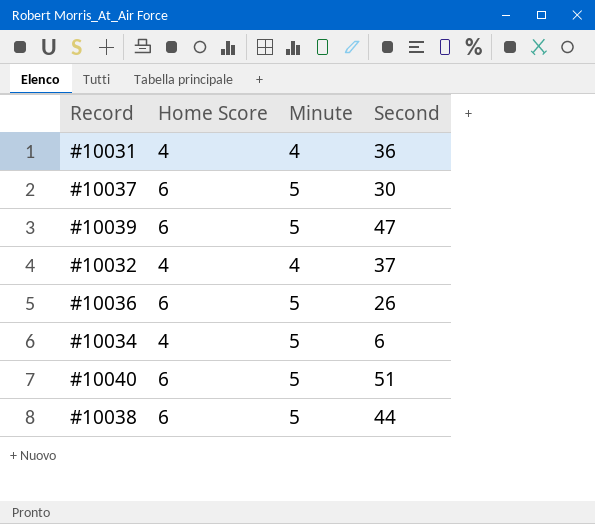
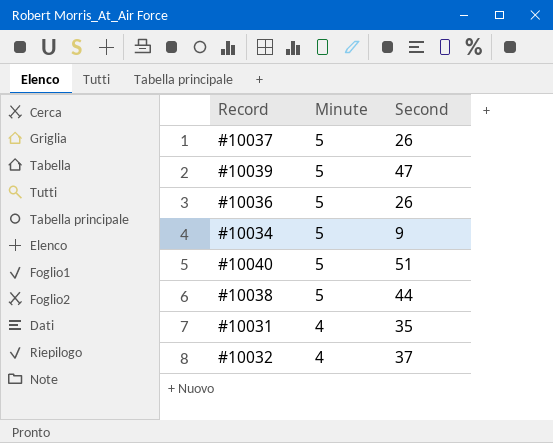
row order: none -> Minute descending
column Home Score | position: 2 -> none
#10037 | Second: 30 -> 26
#10034 | Second: 6 -> 9
#10031 | Second: 36 -> 35

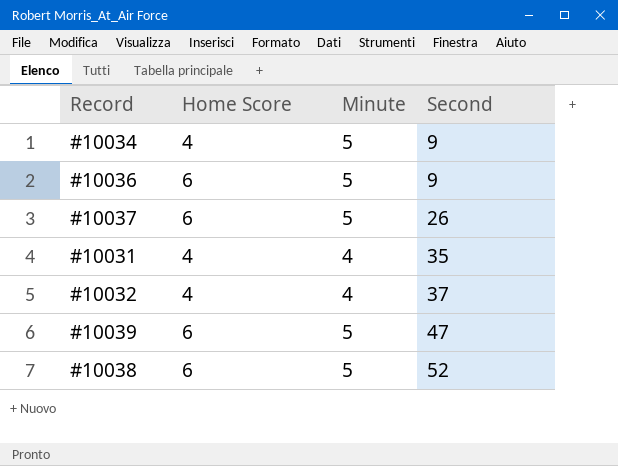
row order: Minute descending -> Second ascending
column Home Score | position: none -> 2
row #10040: 5 | 51 -> none
#10036 | Second: 26 -> 9
#10038 | Second: 44 -> 52

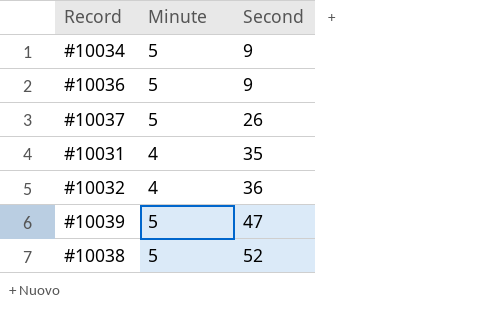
column Home Score | position: 2 -> none
#10032 | Second: 37 -> 36

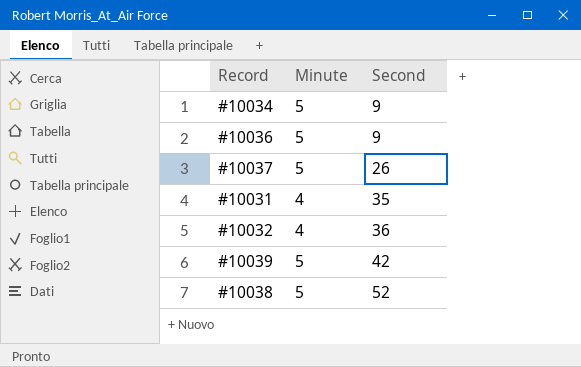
#10039 | Second: 47 -> 42

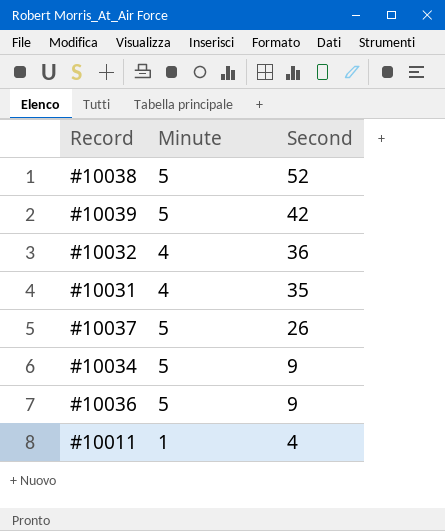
row order: Second ascending -> Second descending
row #10011: none -> 1 | 4

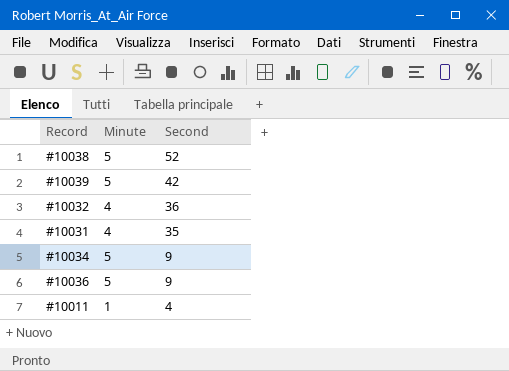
row #10037: 5 | 26 -> none

